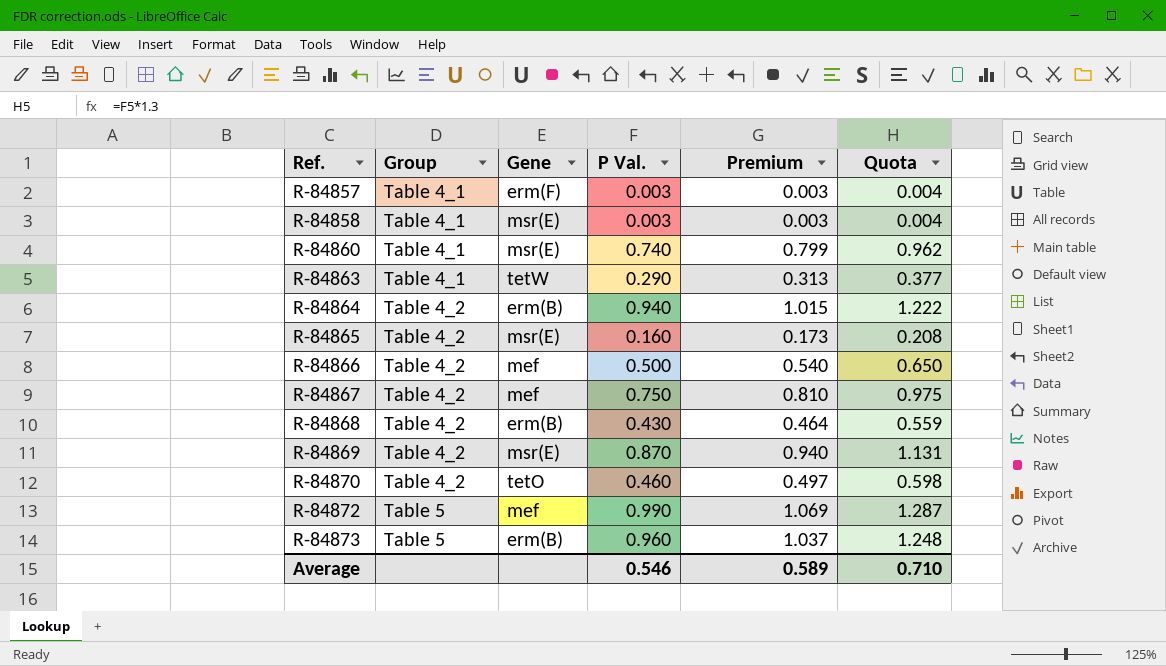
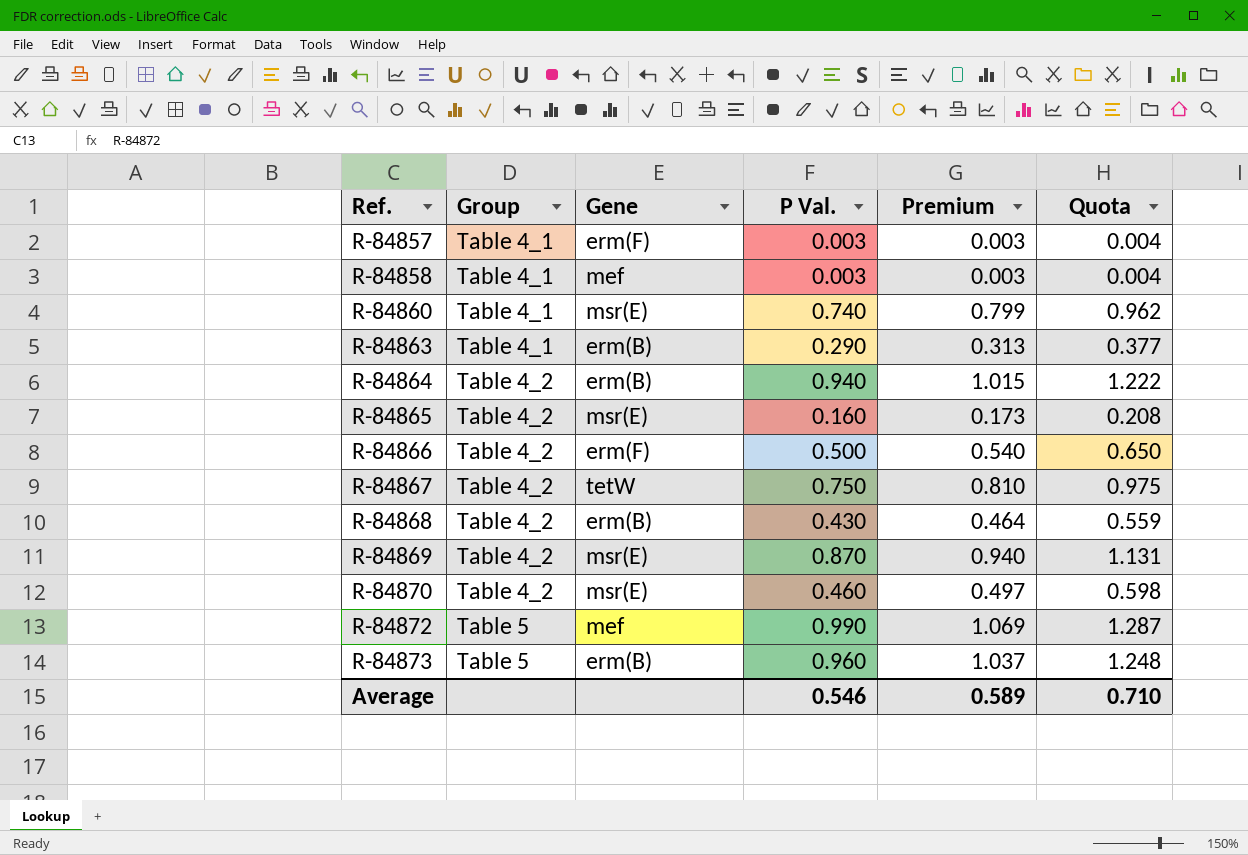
R-84858 | Gene: msr(E) -> mef
R-84863 | Gene: tetW -> erm(B)
R-84866 | Gene: mef -> erm(F)
R-84867 | Gene: mef -> tetW
R-84870 | Gene: tetO -> msr(E)

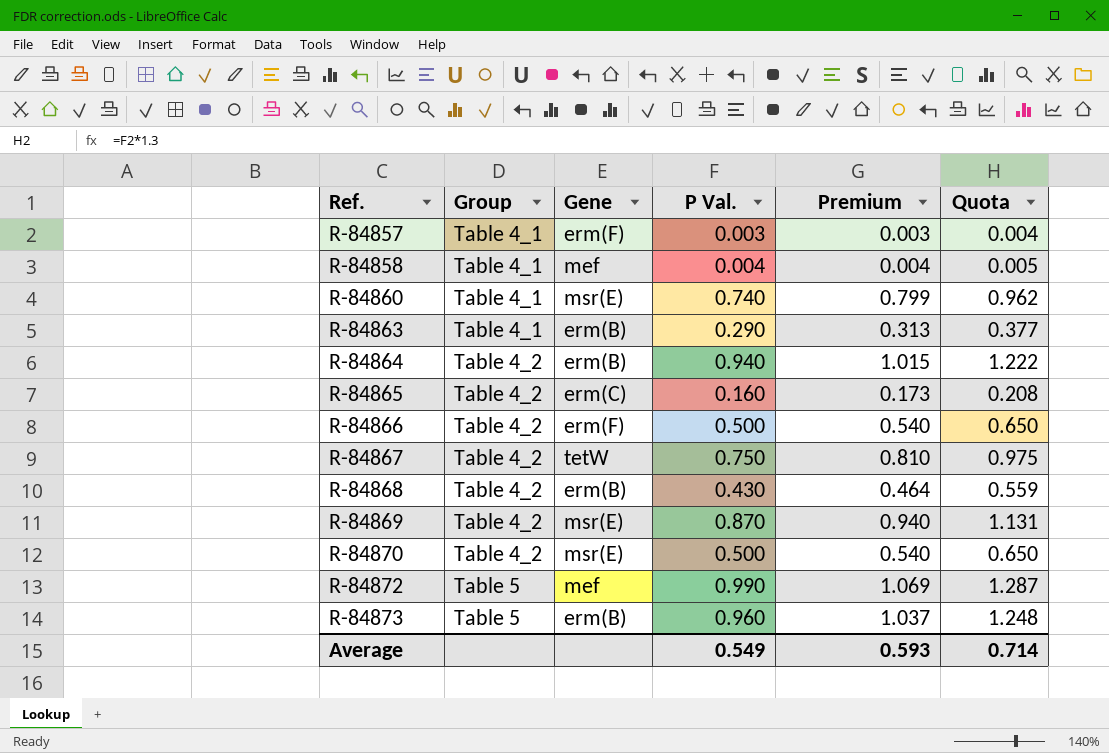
R-84858 | P Val.: 0.003 -> 0.004
R-84858 | Premium: 0.003 -> 0.004
R-84858 | Quota: 0.004 -> 0.005
R-84865 | Gene: msr(E) -> erm(C)
R-84870 | P Val.: 0.460 -> 0.500
R-84870 | Premium: 0.497 -> 0.540
R-84870 | Quota: 0.598 -> 0.650
Average | P Val.: 0.546 -> 0.549
Average | Premium: 0.589 -> 0.593
Average | Quota: 0.710 -> 0.714

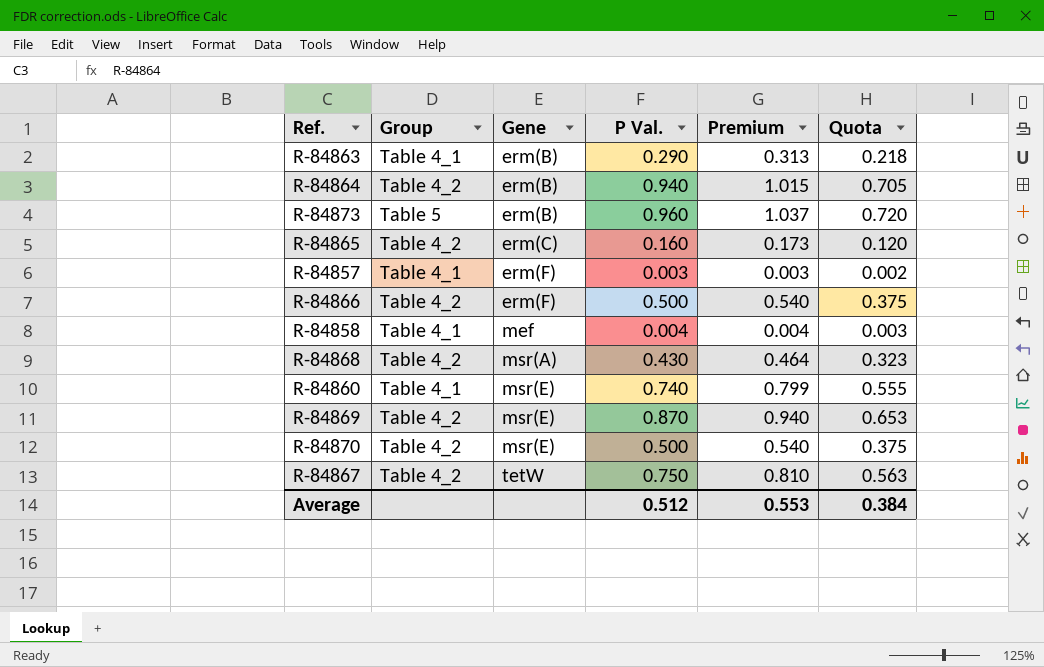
row order: Ref. ascending -> Gene ascending
column Quota | formula: [P Val.] * 1.3 -> [P Val.] * 0.75
row R-84872: Table 5 | mef | 0.990 | 1.069 | 1.287 -> none
R-84868 | Gene: erm(B) -> msr(A)
Average | P Val.: 0.549 -> 0.512
Average | Premium: 0.593 -> 0.553
Average | Quota: 0.714 -> 0.384

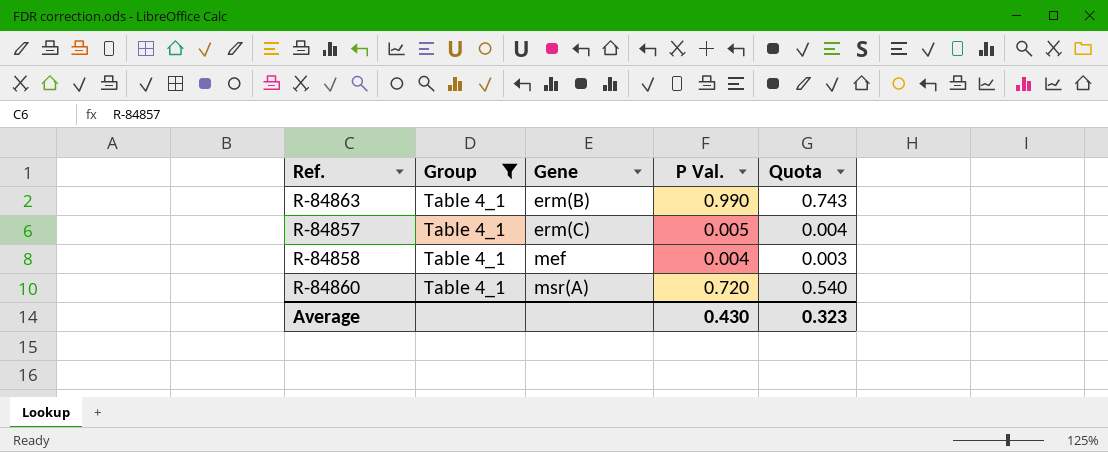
filter: none -> Group = Table 4_1
column Premium | formula: [P Val.] * 1.08 -> none
R-84863 | P Val.: 0.290 -> 0.990
R-84863 | Quota: 0.218 -> 0.743
R-84857 | Gene: erm(F) -> erm(C)
R-84857 | P Val.: 0.003 -> 0.005
R-84857 | Quota: 0.002 -> 0.004
R-84860 | Gene: msr(E) -> msr(A)
R-84860 | P Val.: 0.740 -> 0.720
R-84860 | Quota: 0.555 -> 0.540
Average | P Val.: 0.512 -> 0.430
Average | Quota: 0.384 -> 0.323

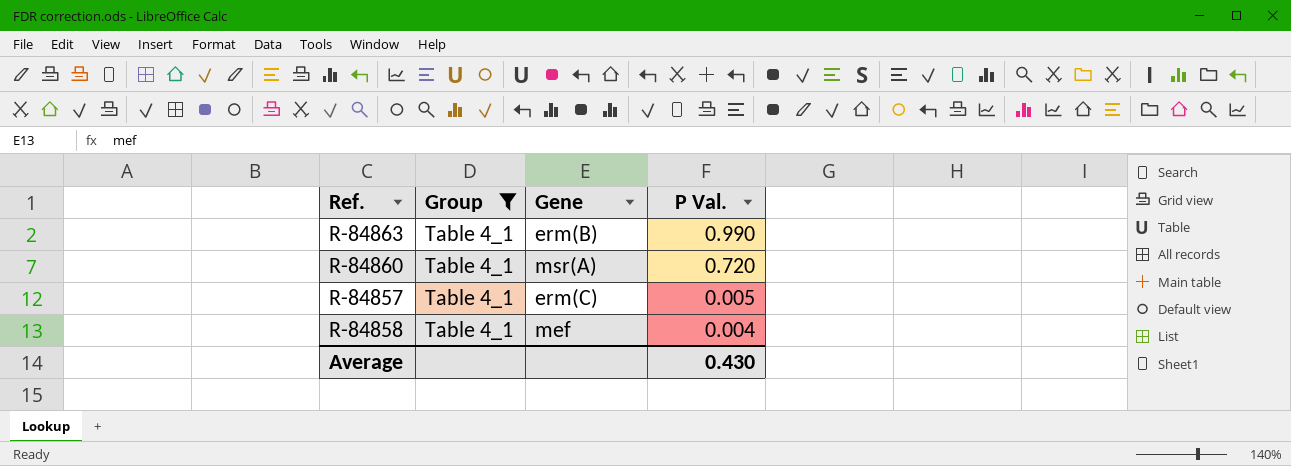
row order: Gene ascending -> P Val. descending
column Quota | formula: [P Val.] * 0.75 -> none

